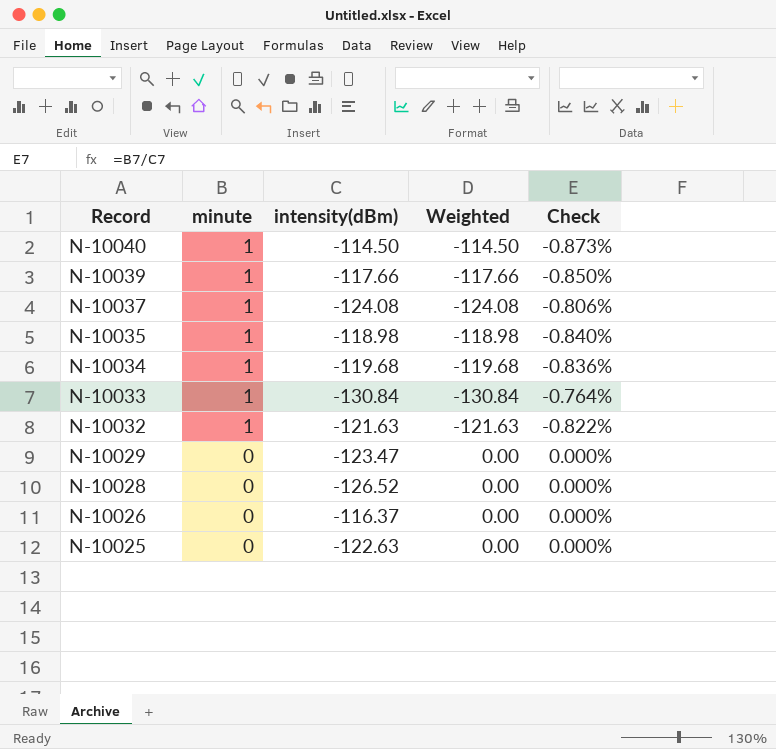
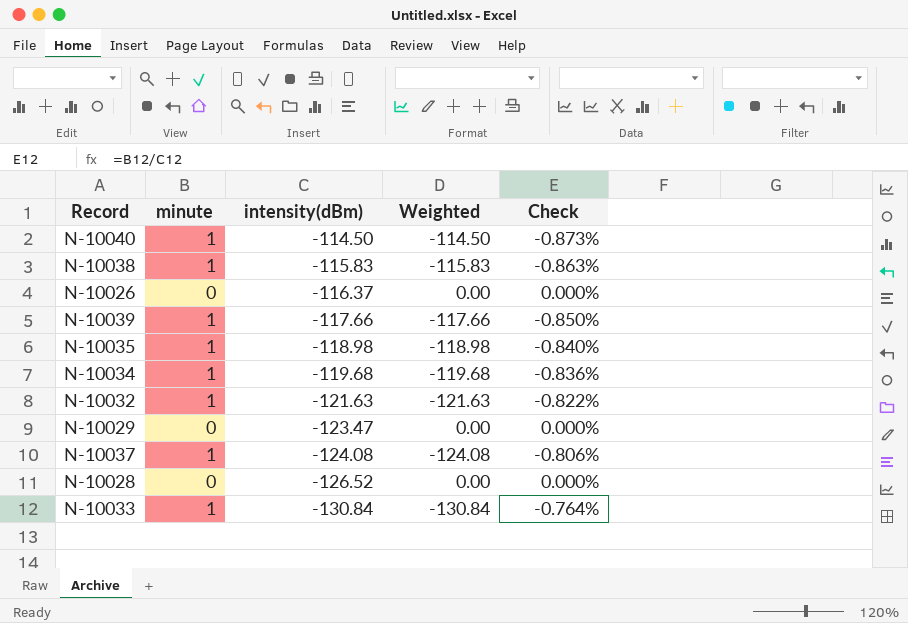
row order: Record descending -> intensity(dBm) descending
row N-10025: 0 | -122.63 | 0.00 | 0.000% -> none
row N-10038: none -> 1 | -115.83 | -115.83 | -0.863%

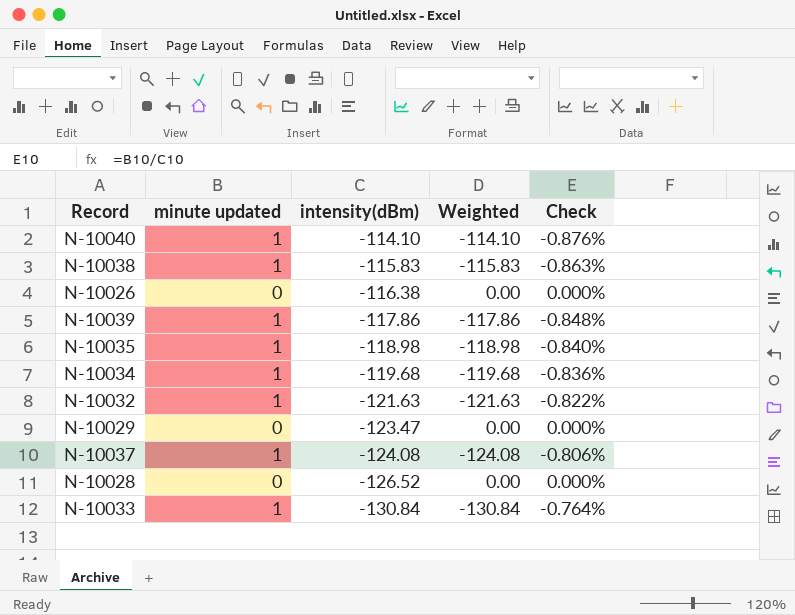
column name: minute -> minute updated
N-10040 | intensity(dBm): -114.50 -> -114.10
N-10040 | Weighted: -114.50 -> -114.10
N-10040 | Check: -0.873% -> -0.876%
N-10026 | intensity(dBm): -116.37 -> -116.38
N-10039 | intensity(dBm): -117.66 -> -117.86
N-10039 | Weighted: -117.66 -> -117.86
N-10039 | Check: -0.850% -> -0.848%

